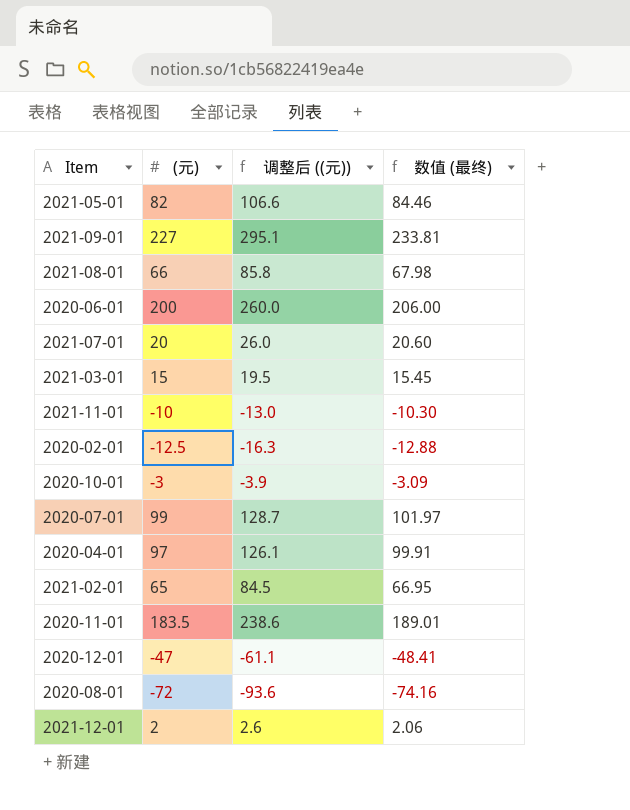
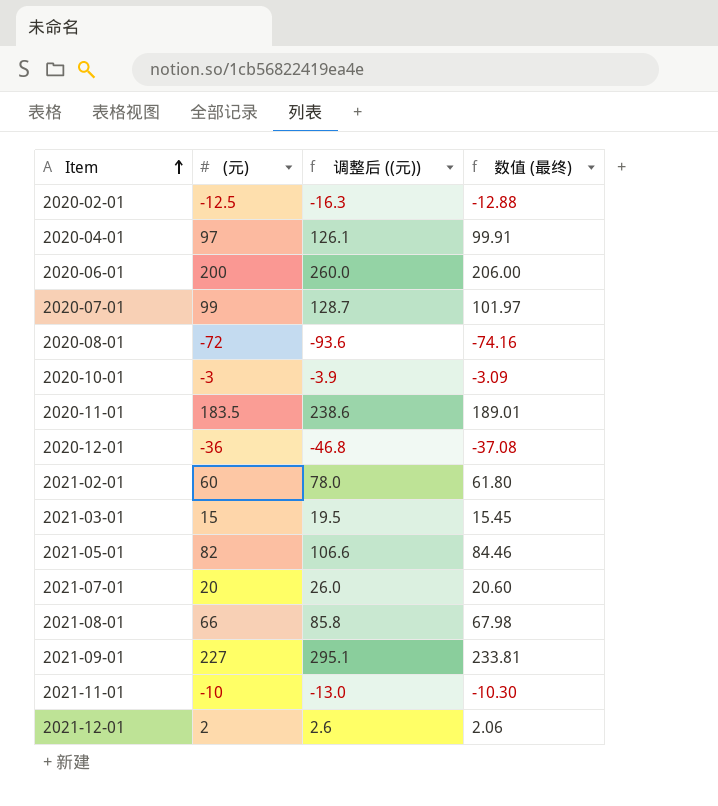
row order: none -> Item ascending
2020-12-01 | (元): -47 -> -36
2020-12-01 | 调整后 ((元)): -61.1 -> -46.8
2020-12-01 | 数值 (最终): -48.41 -> -37.08
2021-02-01 | (元): 65 -> 60
2021-02-01 | 调整后 ((元)): 84.5 -> 78.0
2021-02-01 | 数值 (最终): 66.95 -> 61.80

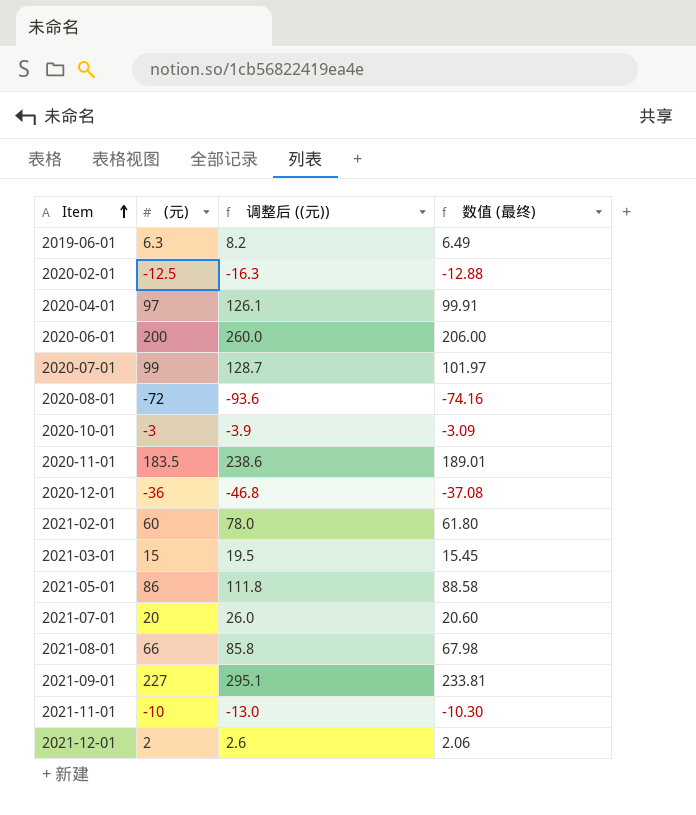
row 2019-06-01: none -> 6.3 | 8.2 | 6.49
2021-05-01 | (元): 82 -> 86
2021-05-01 | 调整后 ((元)): 106.6 -> 111.8
2021-05-01 | 数值 (最终): 84.46 -> 88.58

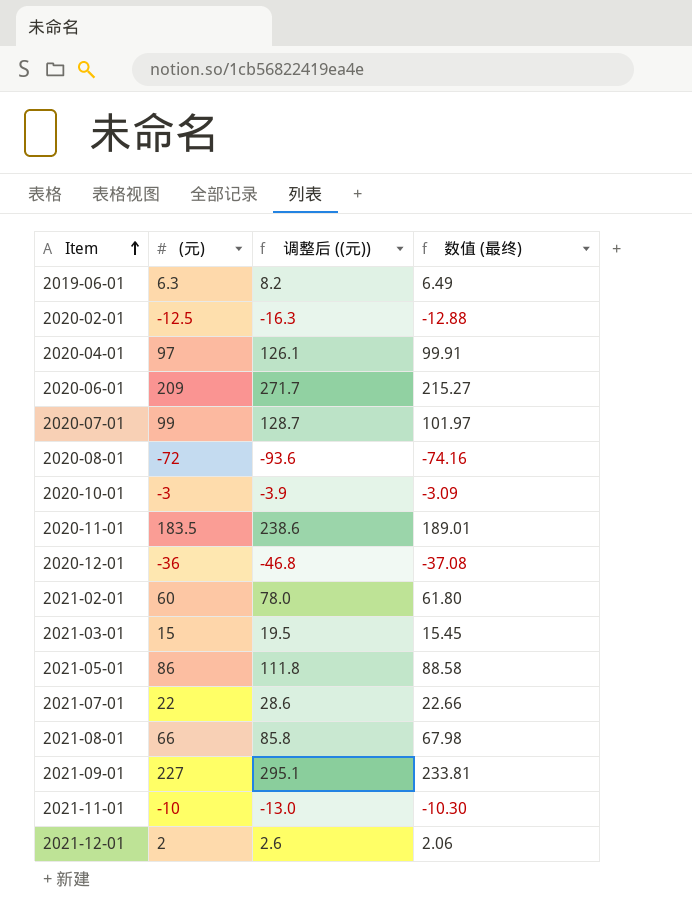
2020-06-01 | (元): 200 -> 209
2020-06-01 | 调整后 ((元)): 260.0 -> 271.7
2020-06-01 | 数值 (最终): 206.00 -> 215.27
2021-07-01 | (元): 20 -> 22
2021-07-01 | 调整后 ((元)): 26.0 -> 28.6
2021-07-01 | 数值 (最终): 20.60 -> 22.66

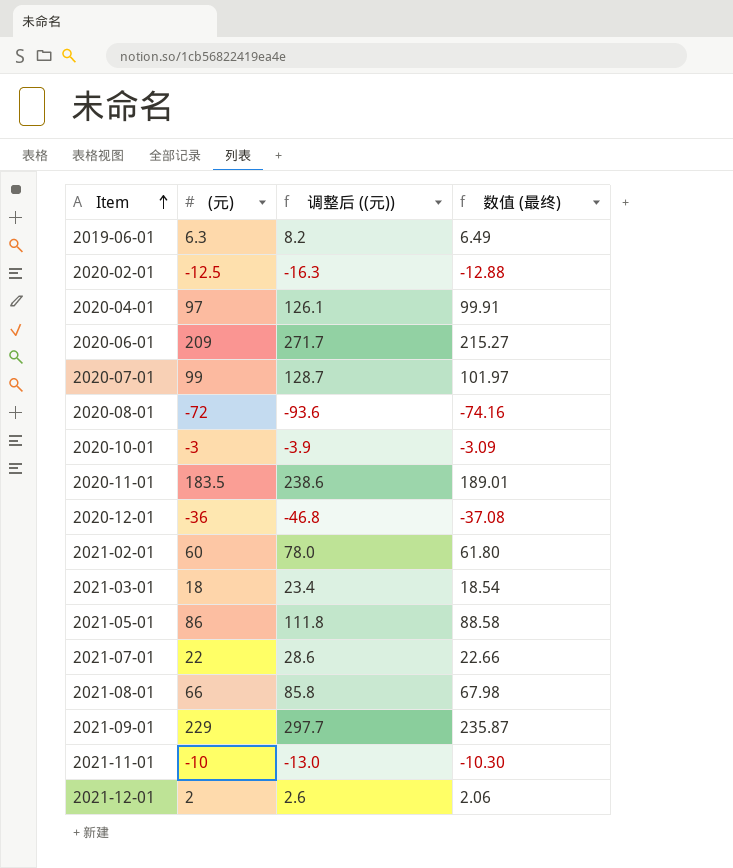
2021-03-01 | (元): 15 -> 18
2021-03-01 | 调整后 ((元)): 19.5 -> 23.4
2021-03-01 | 数值 (最终): 15.45 -> 18.54
2021-09-01 | (元): 227 -> 229
2021-09-01 | 调整后 ((元)): 295.1 -> 297.7
2021-09-01 | 数值 (最终): 233.81 -> 235.87

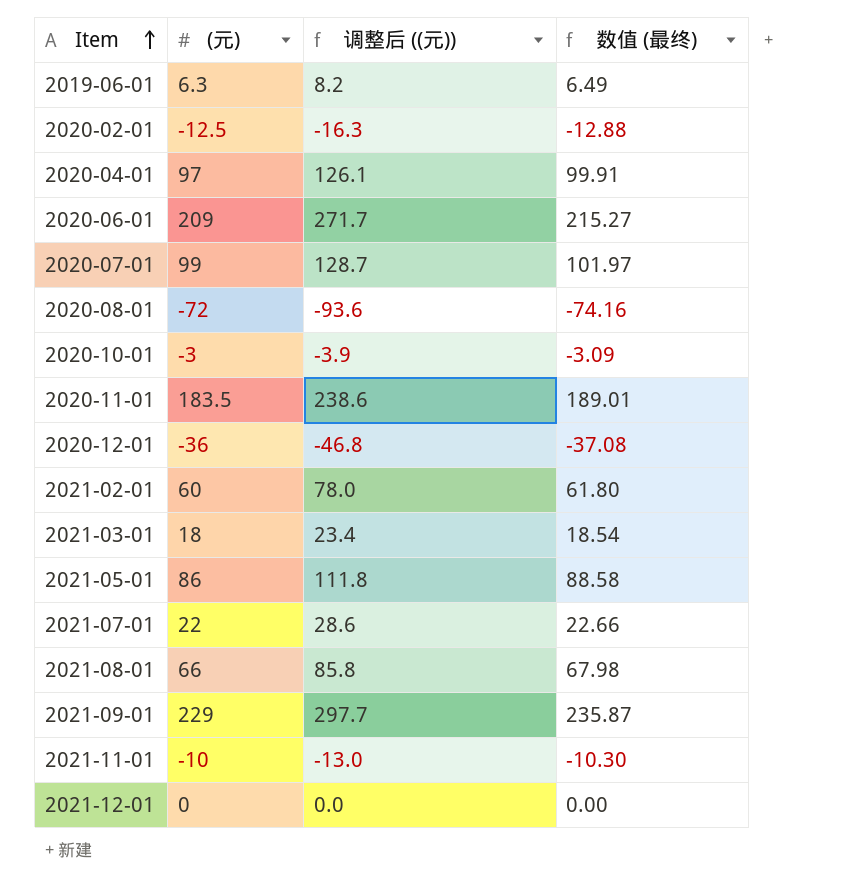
2021-12-01 | (元): 2 -> 0
2021-12-01 | 调整后 ((元)): 2.6 -> 0.0
2021-12-01 | 数值 (最终): 2.06 -> 0.00

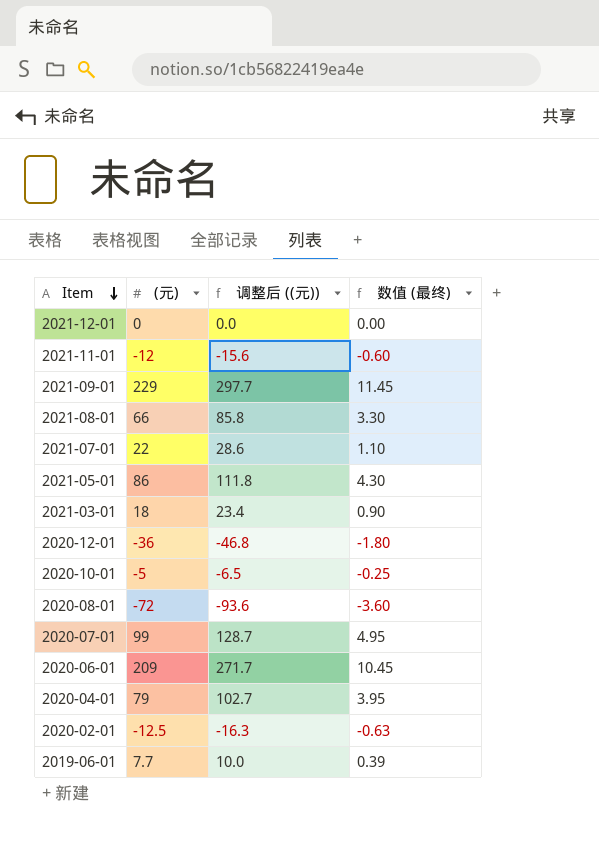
row order: Item ascending -> Item descending
column 数值 (最终) | formula: [(元)] * 1.03 -> [(元)] * 0.05
row 2020-11-01: 183.5 | 238.6 | 189.01 -> none
row 2021-02-01: 60 | 78.0 | 61.80 -> none
2021-11-01 | (元): -10 -> -12
2021-11-01 | 调整后 ((元)): -13.0 -> -15.6
2020-10-01 | (元): -3 -> -5
2020-10-01 | 调整后 ((元)): -3.9 -> -6.5
2020-04-01 | (元): 97 -> 79
2020-04-01 | 调整后 ((元)): 126.1 -> 102.7
2019-06-01 | (元): 6.3 -> 7.7
2019-06-01 | 调整后 ((元)): 8.2 -> 10.0

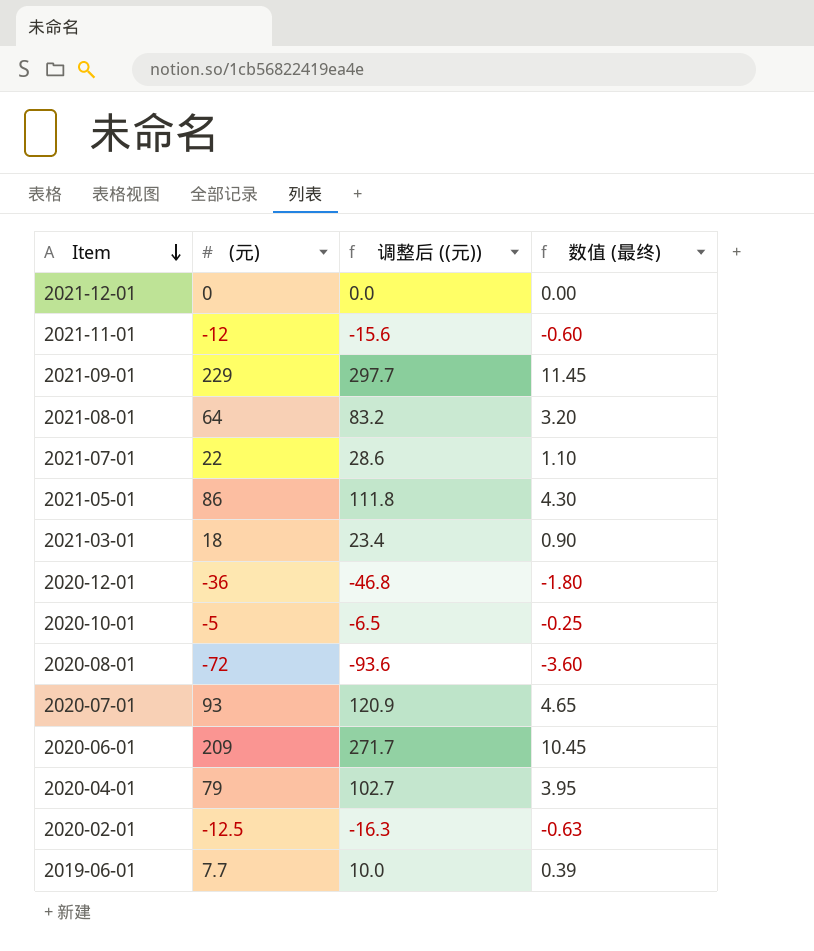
2021-08-01 | (元): 66 -> 64
2021-08-01 | 调整后 ((元)): 85.8 -> 83.2
2021-08-01 | 数值 (最终): 3.30 -> 3.20
2020-07-01 | (元): 99 -> 93
2020-07-01 | 调整后 ((元)): 128.7 -> 120.9
2020-07-01 | 数值 (最终): 4.95 -> 4.65

